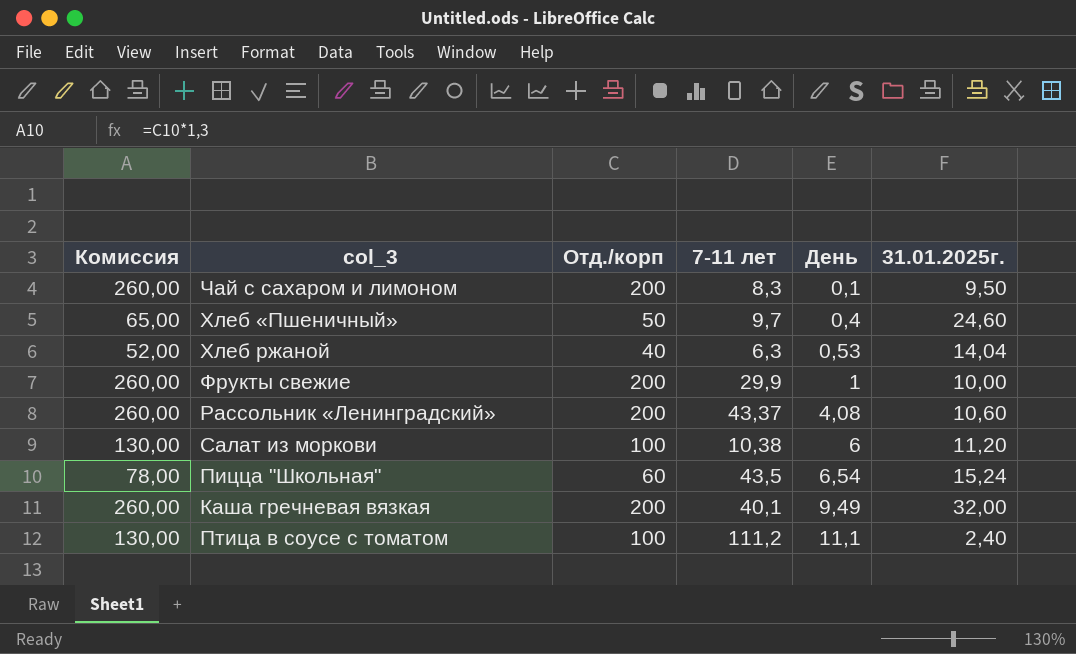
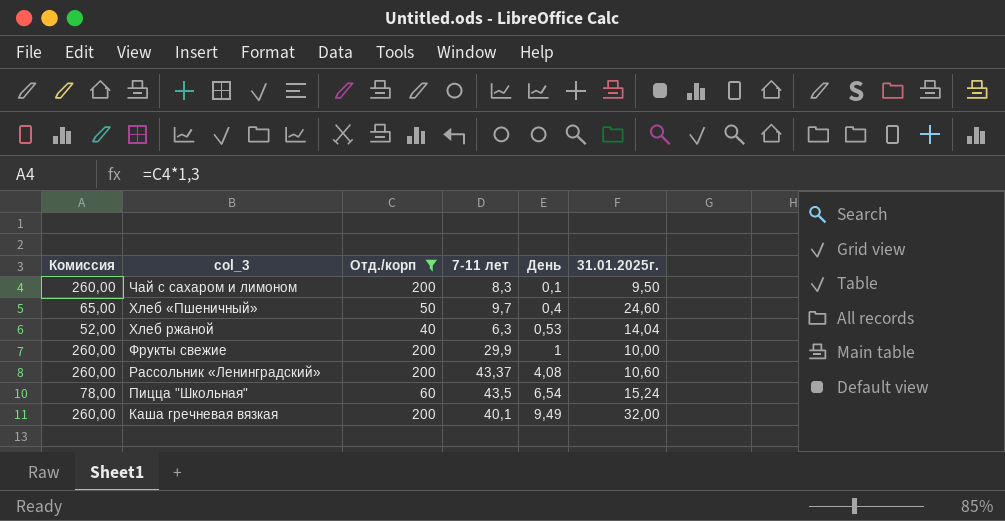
filter: none -> Отд./корп != 100

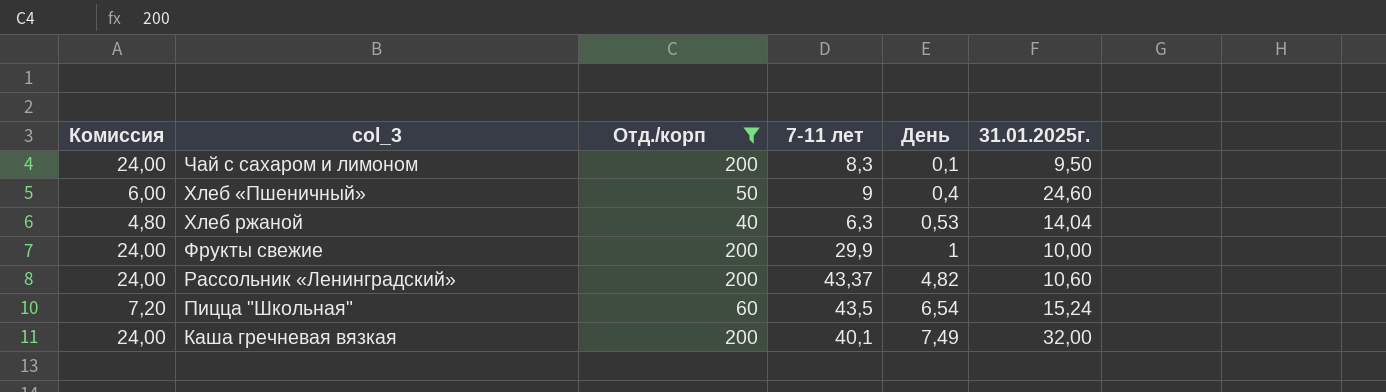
column Комиссия | formula: [Отд./корп] * 1,3 -> [Отд./корп] * 0,12
Хлеб «Пшеничный» | 7-11 лет: 9,7 -> 9
Рассольник «Ленинградский» | День: 4,08 -> 4,82
Каша гречневая вязкая | День: 9,49 -> 7,49

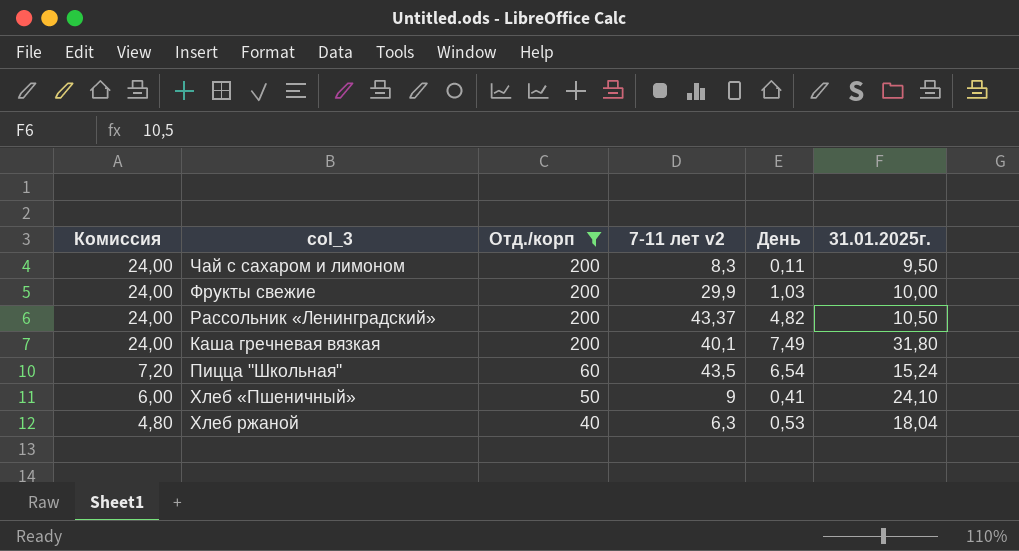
row order: День ascending -> Комиссия descending
column name: 7-11 лет -> 7-11 лет v2
Чай с сахаром и лимоном | День: 0,1 -> 0,11
Фрукты свежие | День: 1 -> 1,03
Рассольник «Ленинградский» | 31.01.2025г.: 10,60 -> 10,50
Каша гречневая вязкая | 31.01.2025г.: 32,00 -> 31,80
Хлеб «Пшеничный» | День: 0,4 -> 0,41
Хлеб «Пшеничный» | 31.01.2025г.: 24,60 -> 24,10
Хлеб ржаной | 31.01.2025г.: 14,04 -> 18,04

